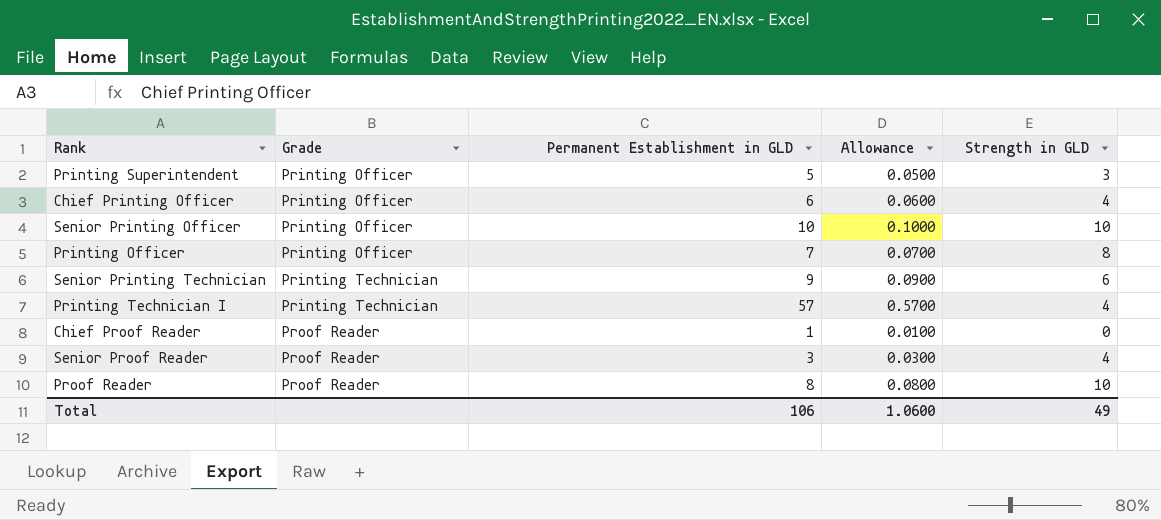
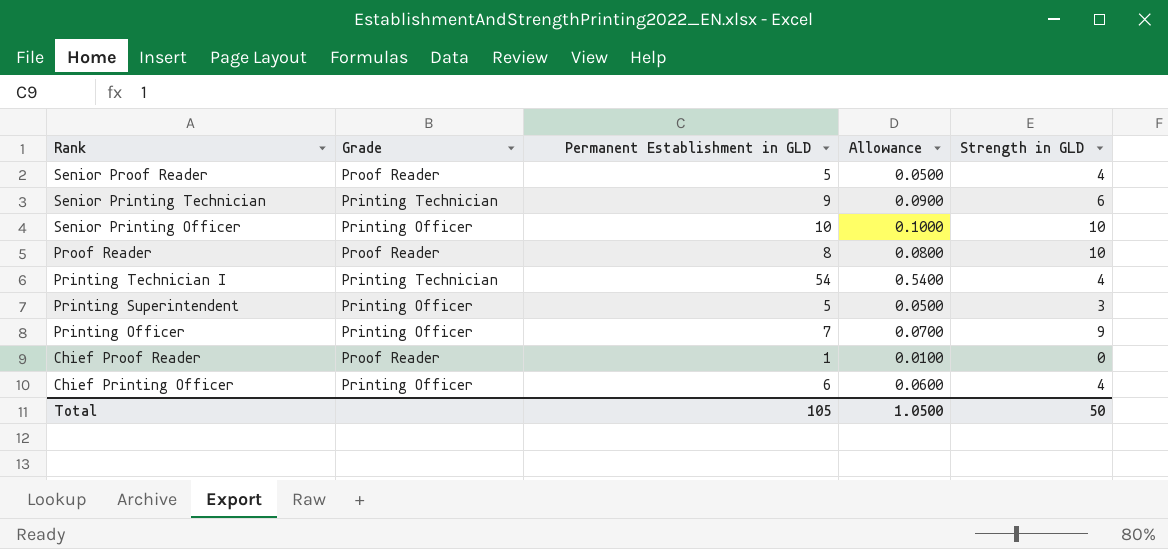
row order: Grade ascending -> Rank descending
Senior Proof Reader | Permanent Establishment in GLD: 3 -> 5
Senior Proof Reader | Allowance: 0.0300 -> 0.0500
Printing Technician I | Permanent Establishment in GLD: 57 -> 54
Printing Technician I | Allowance: 0.5700 -> 0.5400
Printing Officer | Strength in GLD: 8 -> 9
Total | Permanent Establishment in GLD: 106 -> 105
Total | Allowance: 1.0600 -> 1.0500
Total | Strength in GLD: 49 -> 50

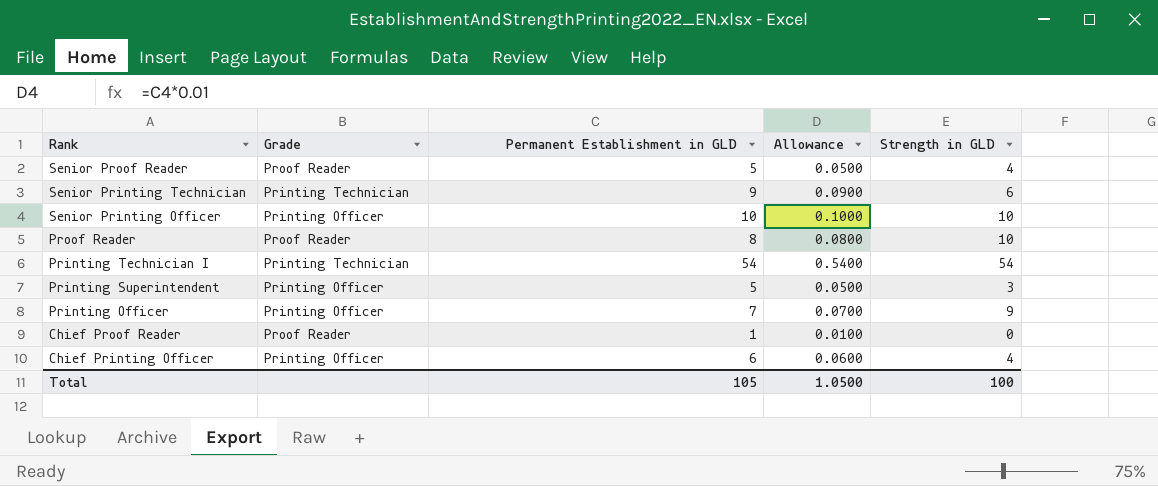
Printing Technician I | Strength in GLD: 4 -> 54
Total | Strength in GLD: 50 -> 100

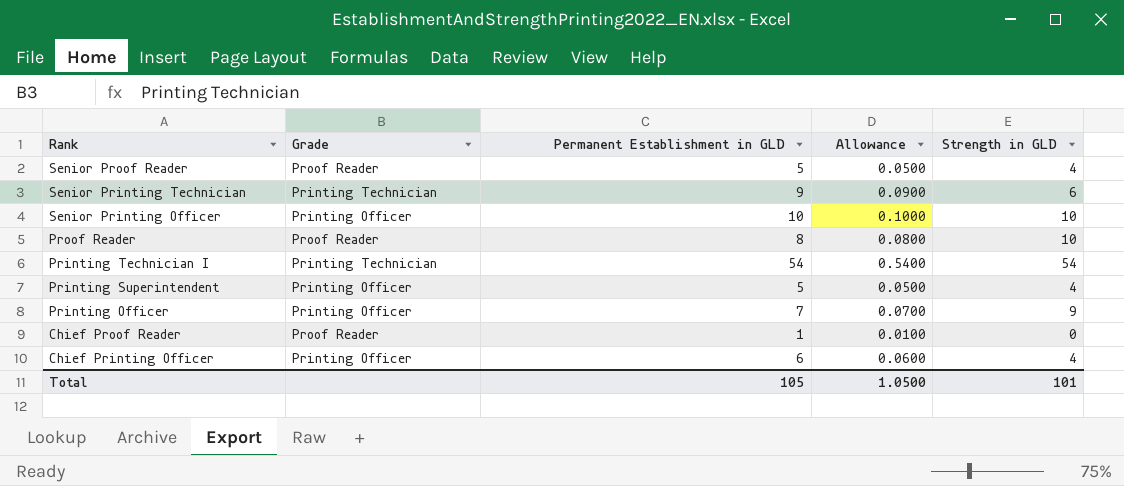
Printing Superintendent | Strength in GLD: 3 -> 4
Total | Strength in GLD: 100 -> 101

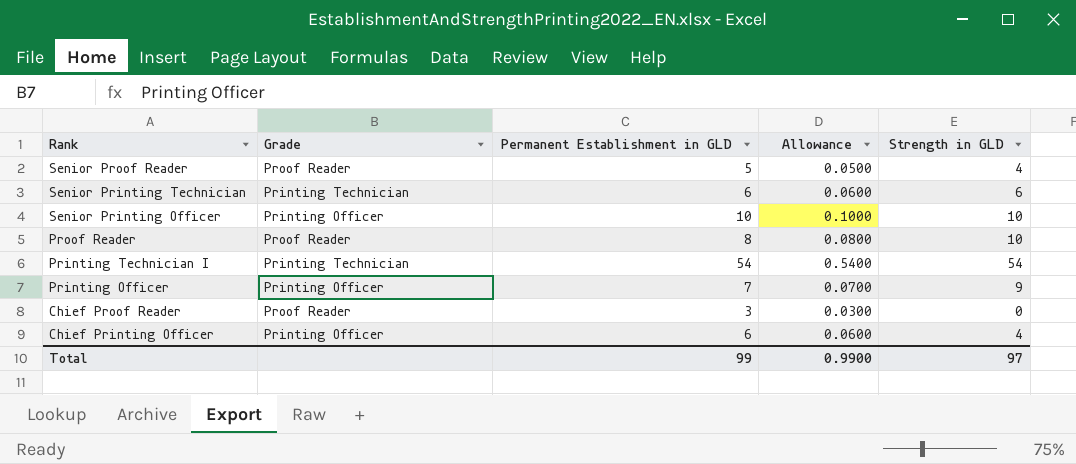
row Printing Superintendent: Printing Officer | 5 | 0.0500 | 4 -> none
Senior Printing Technician | Permanent Establishment in GLD: 9 -> 6
Senior Printing Technician | Allowance: 0.0900 -> 0.0600
Chief Proof Reader | Permanent Establishment in GLD: 1 -> 3
Chief Proof Reader | Allowance: 0.0100 -> 0.0300
Total | Permanent Establishment in GLD: 105 -> 99
Total | Allowance: 1.0500 -> 0.9900
Total | Strength in GLD: 101 -> 97

